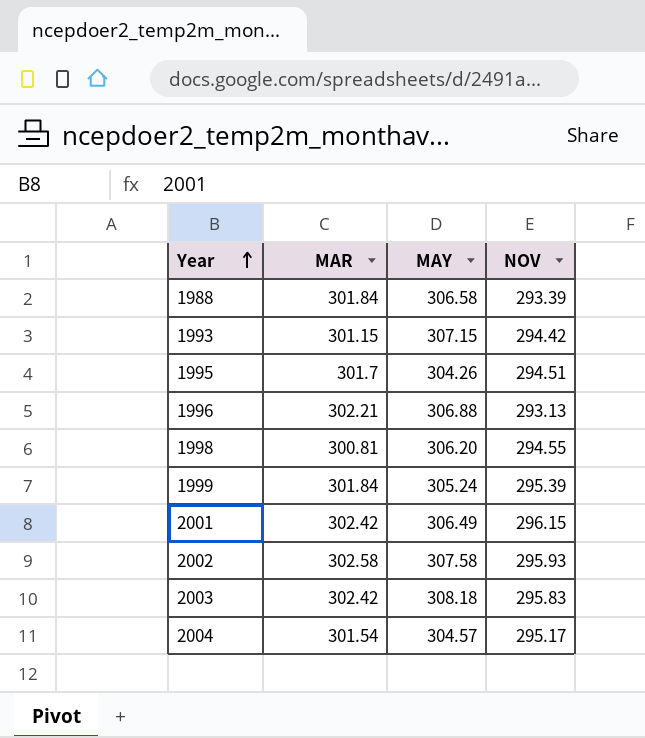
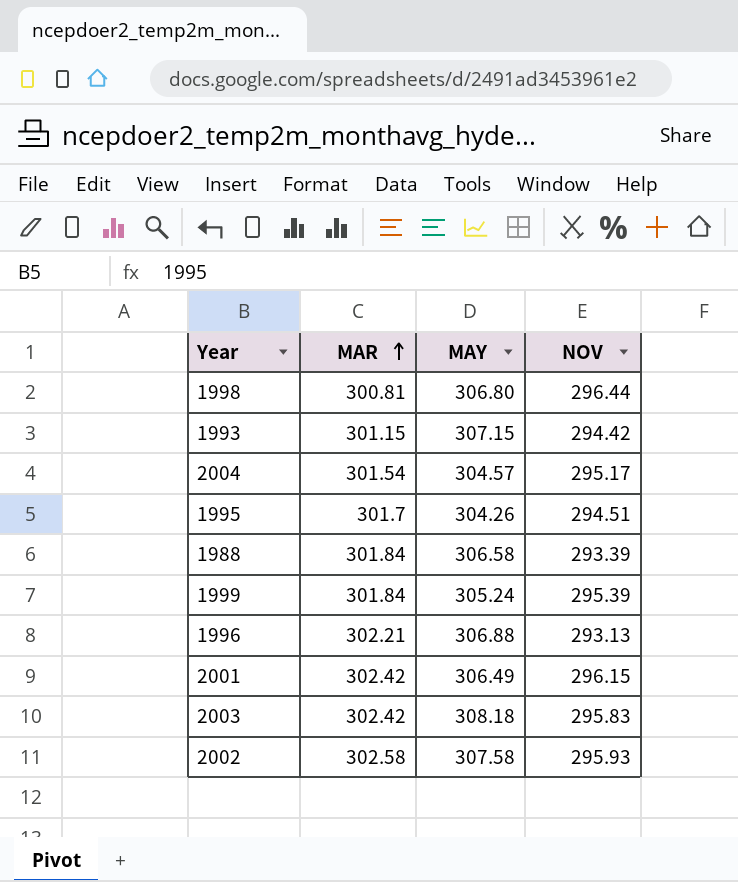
row order: Year ascending -> MAR ascending
1998 | MAY: 306.20 -> 306.80
1998 | NOV: 294.55 -> 296.44

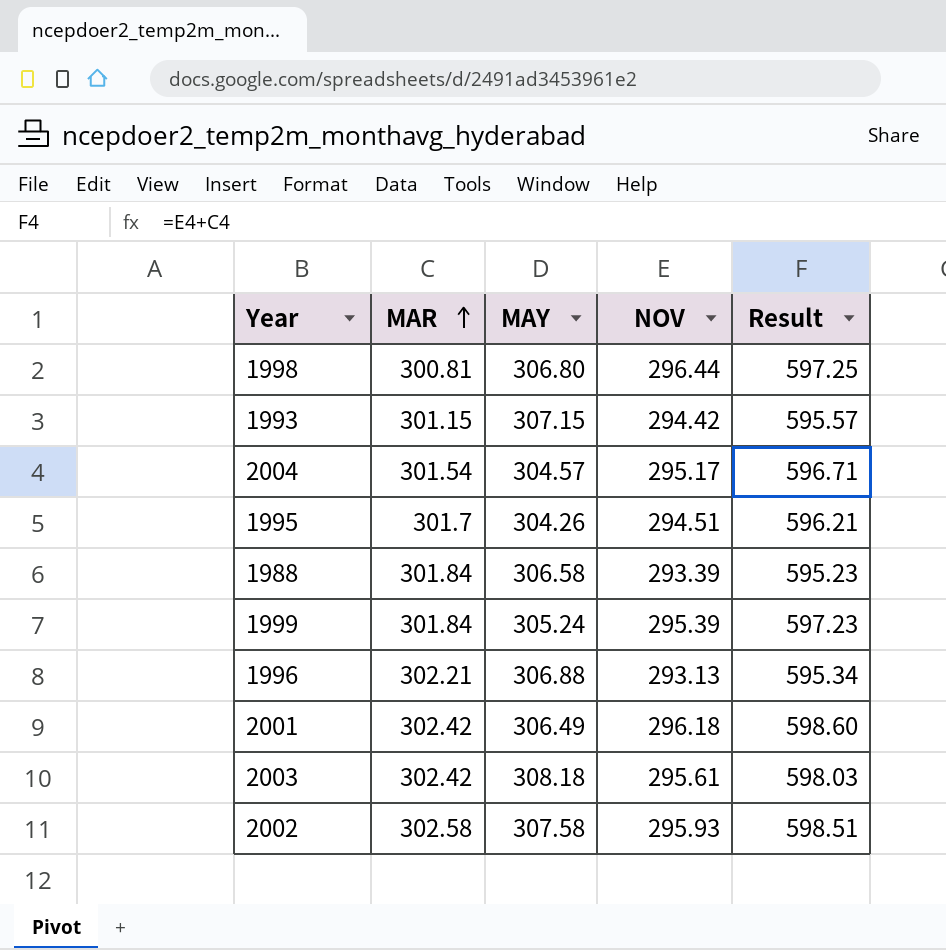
column Result | formula: none -> [MAR] + [NOV]
2001 | NOV: 296.15 -> 296.18
2003 | NOV: 295.83 -> 295.61

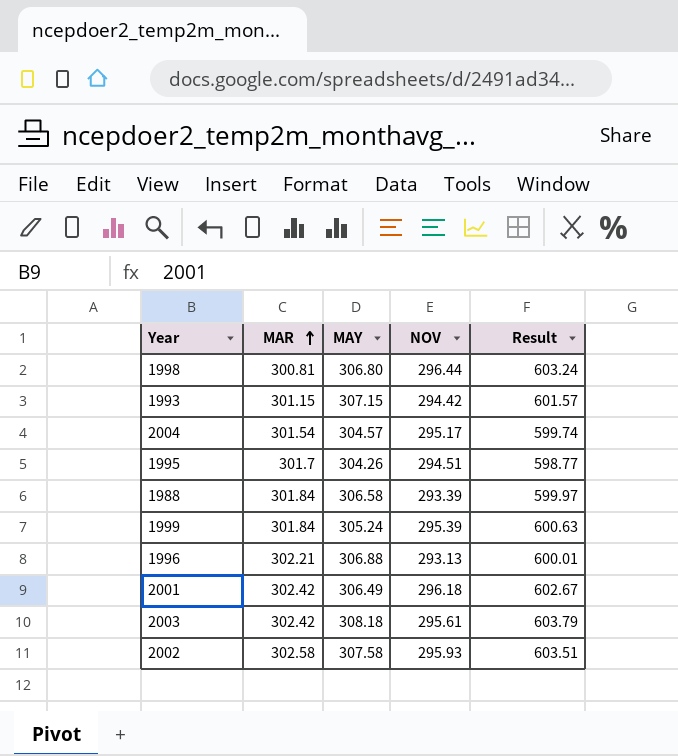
column Result | formula: [MAR] + [NOV] -> [MAY] + [NOV]

